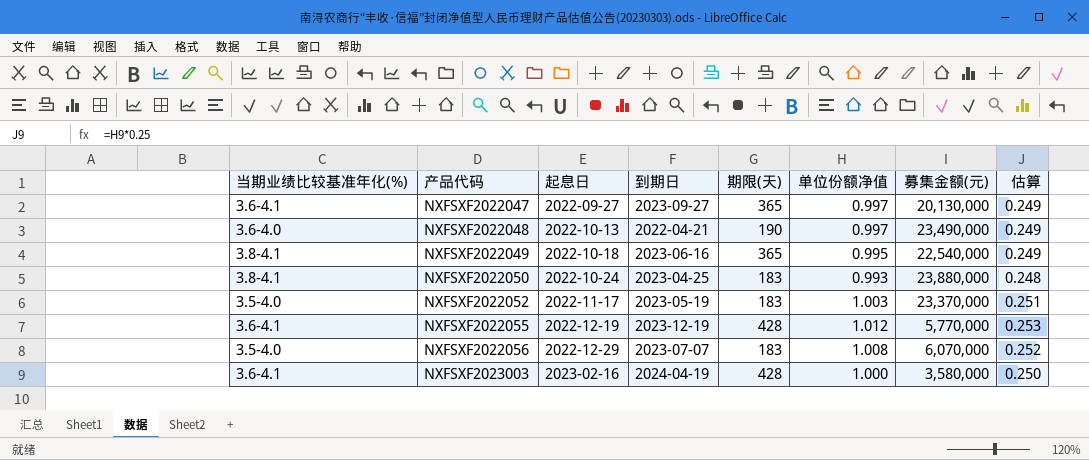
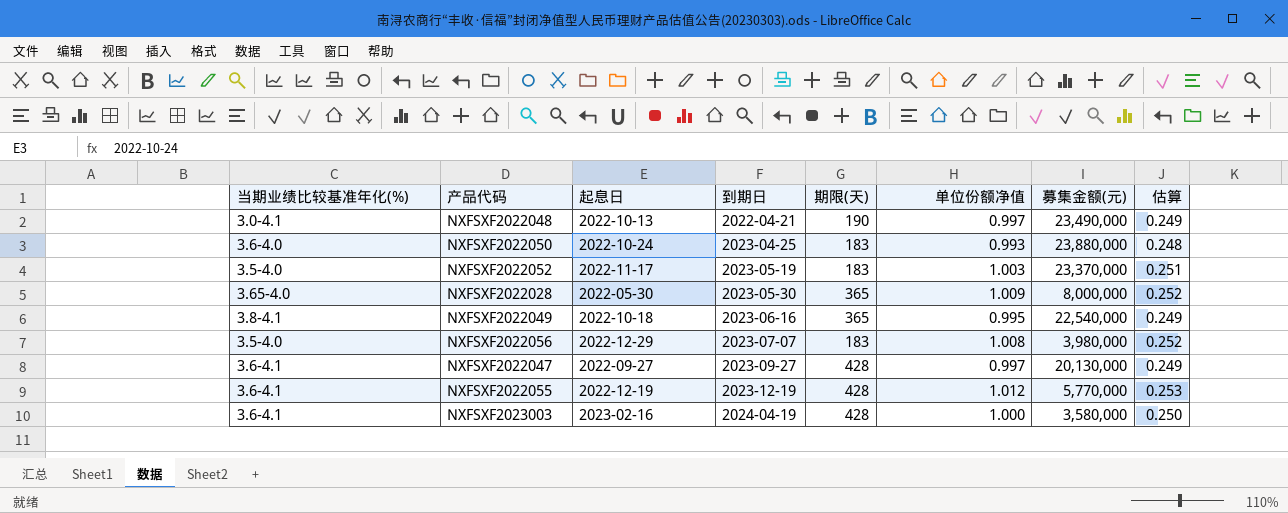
row order: 产品代码 ascending -> 到期日 ascending
NXFSXF2022048 | 当期业绩比较基准年化(%): 3.6-4.0 -> 3.0-4.1
NXFSXF2022050 | 当期业绩比较基准年化(%): 3.8-4.1 -> 3.6-4.0
row NXFSXF2022028: none -> 3.65-4.0 | 2022-05-30 | 2023-05-30 | 365 | 1.009 | 8,000,000 | 0.252
NXFSXF2022056 | 募集金额(元): 6,070,000 -> 3,980,000
NXFSXF2022047 | 期限(天): 365 -> 428

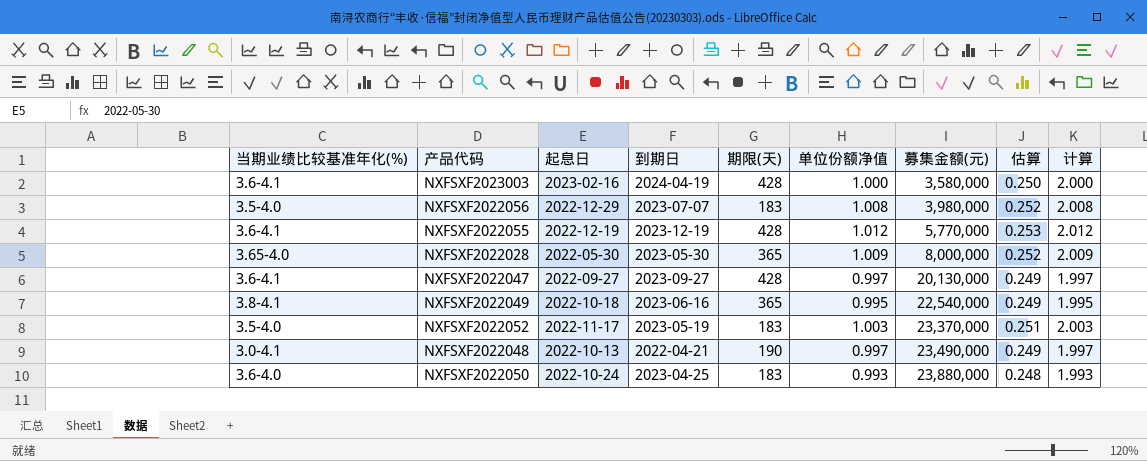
row order: 到期日 ascending -> 募集金额(元) ascending
column 计算 | formula: none -> [单位份额净值] + 1

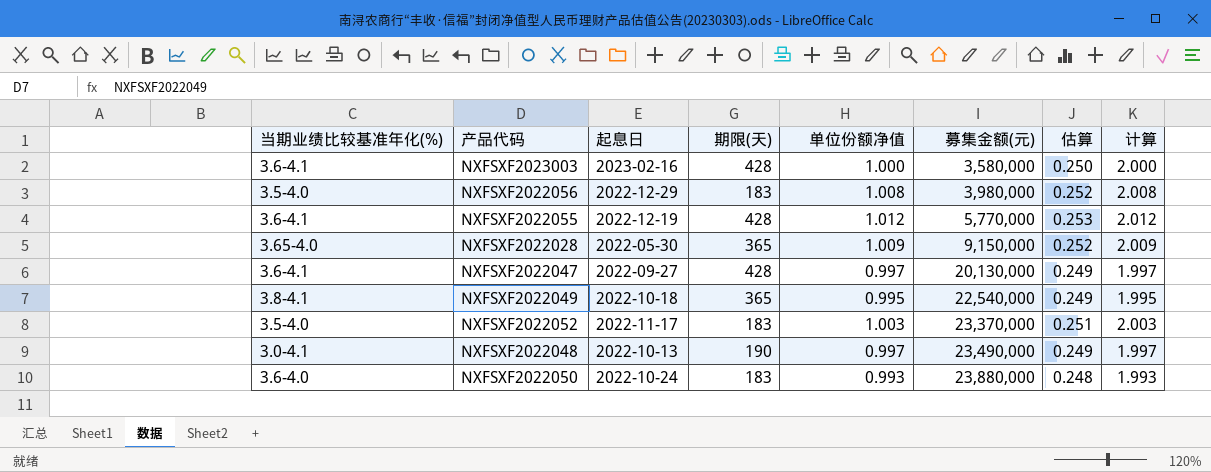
column 到期日 | position: 4 -> none
NXFSXF2022028 | 募集金额(元): 8,000,000 -> 9,150,000

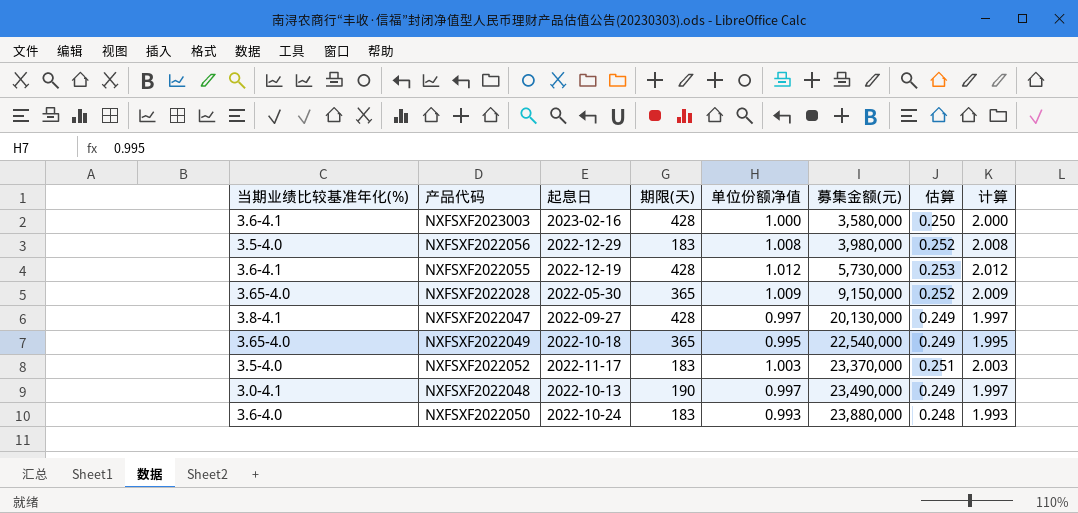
NXFSXF2022055 | 募集金额(元): 5,770,000 -> 5,730,000
NXFSXF2022047 | 当期业绩比较基准年化(%): 3.6-4.1 -> 3.8-4.1
NXFSXF2022049 | 当期业绩比较基准年化(%): 3.8-4.1 -> 3.65-4.0

